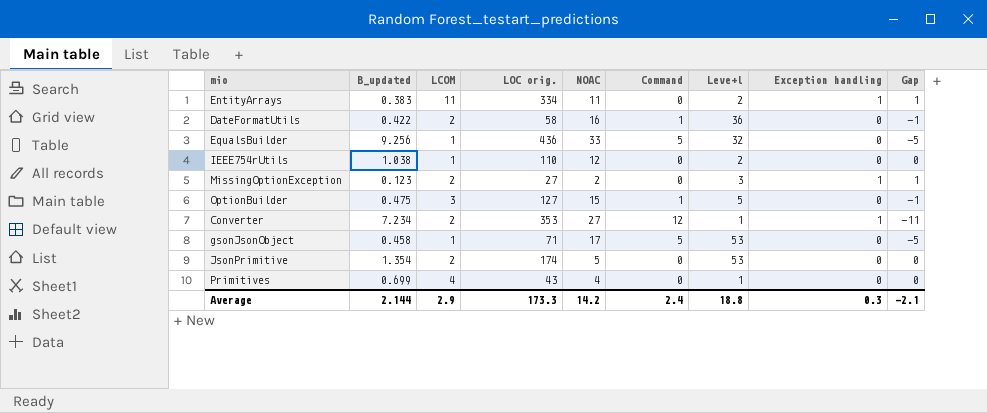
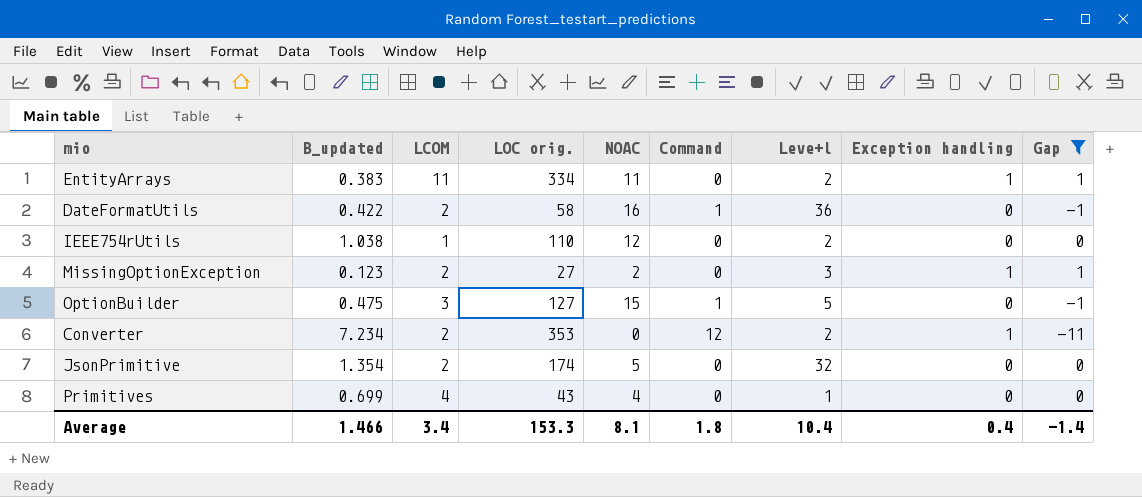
filter: none -> Gap != -5
Converter | NOAC: 27 -> 0
Converter | Leve+l: 1 -> 2
JsonPrimitive | Leve+l: 53 -> 32
Average | B_updated: 2.144 -> 1.466
Average | LCOM: 2.9 -> 3.4
Average | LOC orig.: 173.3 -> 153.3
Average | NOAC: 14.2 -> 8.1
Average | Command: 2.4 -> 1.8
Average | Leve+l: 18.8 -> 10.4
Average | Exception handling: 0.3 -> 0.4
Average | Gap: -2.1 -> -1.4

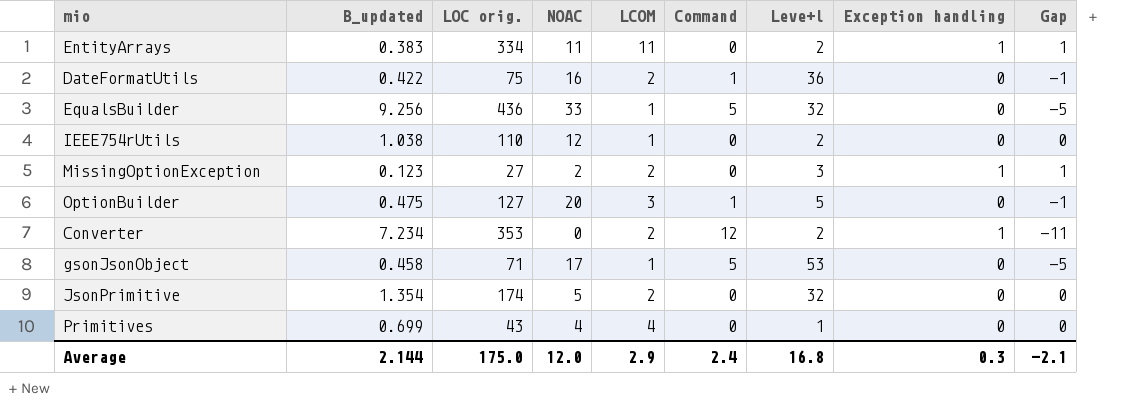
filter: Gap != -5 -> none
column LCOM | position: 3 -> 5
DateFormatUtils | LOC orig.: 58 -> 75
OptionBuilder | NOAC: 15 -> 20
Average | B_updated: 1.466 -> 2.144
Average | LOC orig.: 153.3 -> 175.0
Average | NOAC: 8.1 -> 12.0
Average | LCOM: 3.4 -> 2.9
Average | Command: 1.8 -> 2.4
Average | Leve+l: 10.4 -> 16.8
Average | Exception handling: 0.4 -> 0.3
Average | Gap: -1.4 -> -2.1

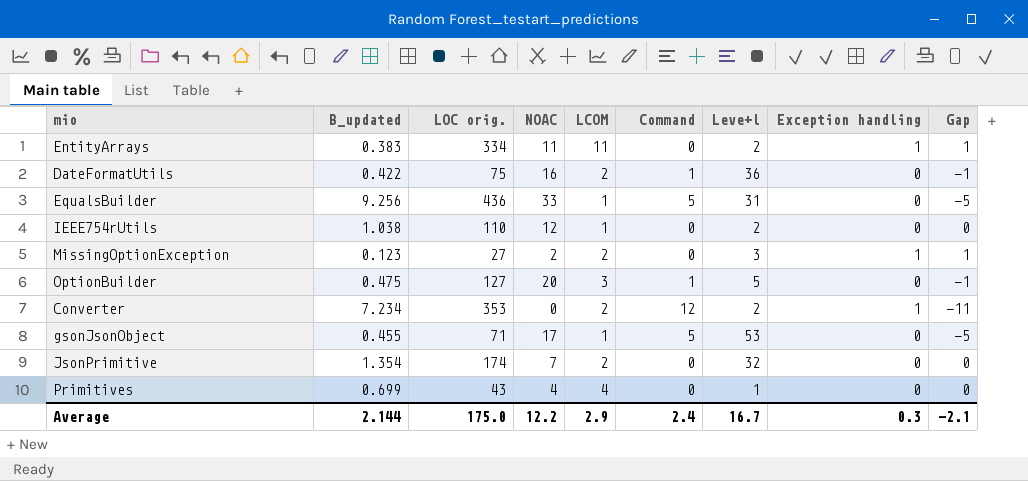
EqualsBuilder | Leve+l: 32 -> 31
gsonJsonObject | B_updated: 0.458 -> 0.455
JsonPrimitive | NOAC: 5 -> 7
Average | NOAC: 12.0 -> 12.2
Average | Leve+l: 16.8 -> 16.7

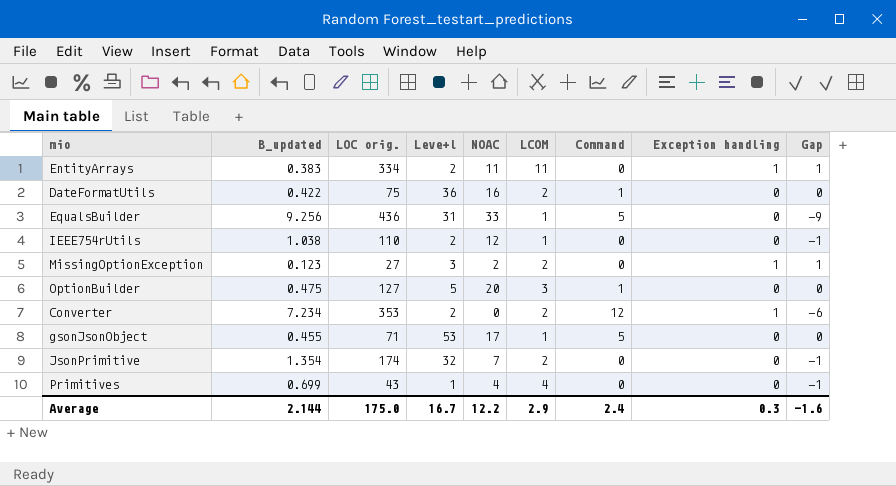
column Leve+l | position: 7 -> 4
column Gap | formula: [Exception handling] - [Command] -> [Exception handling] - [B_updated]
Average | Gap: -2.1 -> -1.6

